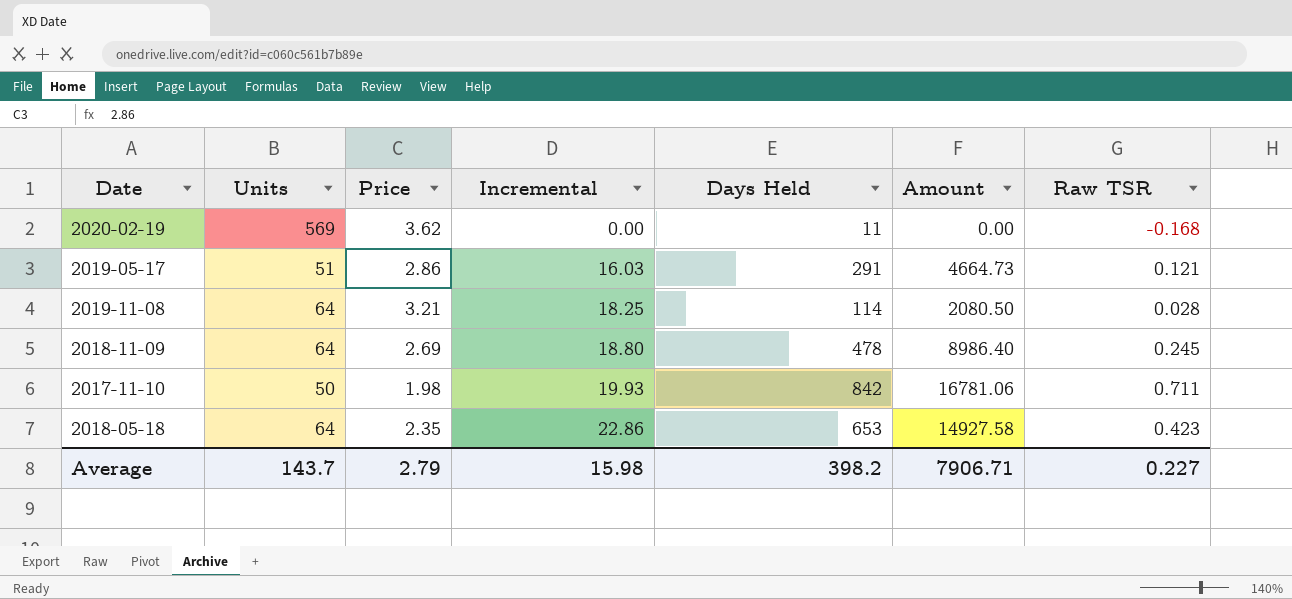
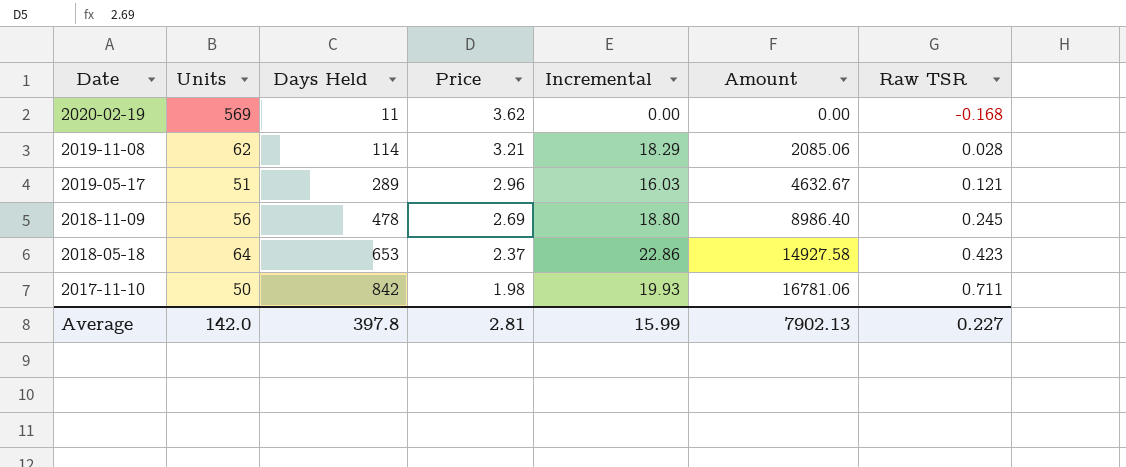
row order: Incremental ascending -> Date descending
column Days Held | position: 5 -> 3
2019-11-08 | Units: 64 -> 62
2019-11-08 | Incremental: 18.25 -> 18.29
2019-11-08 | Amount: 2080.50 -> 2085.06
2019-05-17 | Days Held: 291 -> 289
2019-05-17 | Price: 2.86 -> 2.96
2019-05-17 | Amount: 4664.73 -> 4632.67
2018-11-09 | Units: 64 -> 56
2018-05-18 | Price: 2.35 -> 2.37
Average | Units: 143.7 -> 142.0
Average | Days Held: 398.2 -> 397.8
Average | Price: 2.79 -> 2.81
Average | Incremental: 15.98 -> 15.99
Average | Amount: 7906.71 -> 7902.13

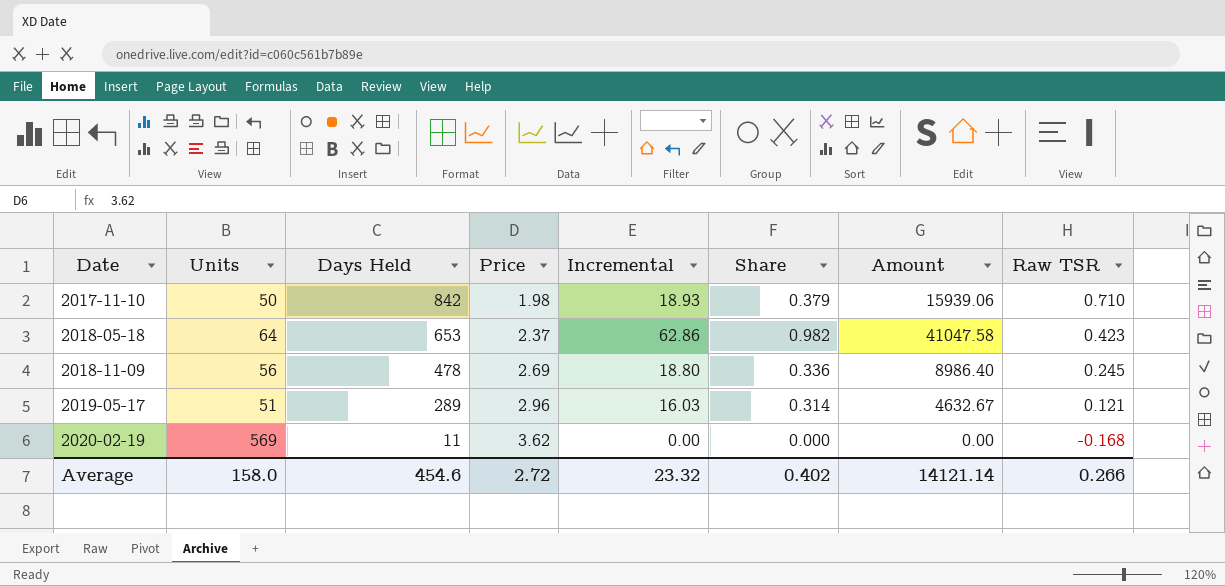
row order: Date descending -> Date ascending
column Share | formula: none -> [Incremental] / [Units]
row 2019-11-08: 62 | 114 | 3.21 | 18.29 | 2085.06 | 0.028 -> none
2017-11-10 | Incremental: 19.93 -> 18.93
2017-11-10 | Amount: 16781.06 -> 15939.06
2017-11-10 | Raw TSR: 0.711 -> 0.710
2018-05-18 | Incremental: 22.86 -> 62.86
2018-05-18 | Amount: 14927.58 -> 41047.58
Average | Units: 142.0 -> 158.0
Average | Days Held: 397.8 -> 454.6
Average | Price: 2.81 -> 2.72
Average | Incremental: 15.99 -> 23.32
Average | Amount: 7902.13 -> 14121.14
Average | Raw TSR: 0.227 -> 0.266

